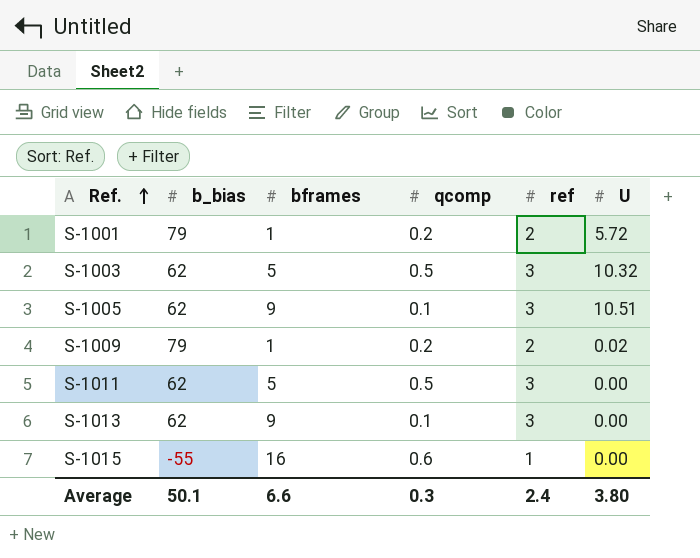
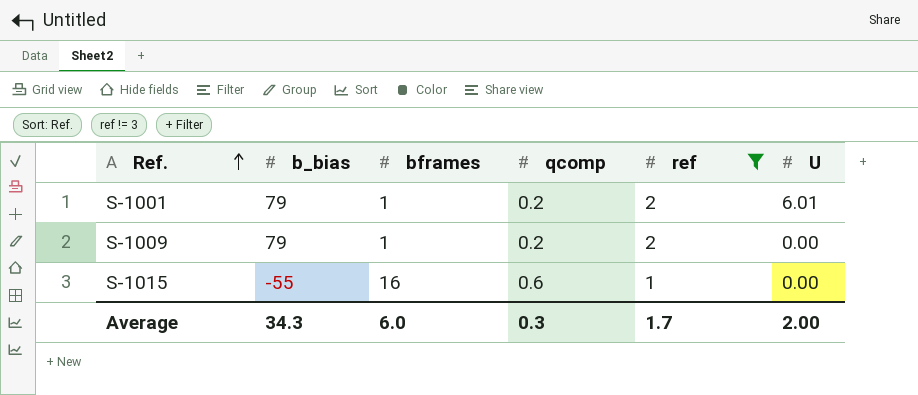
filter: none -> ref != 3
S-1001 | U: 5.72 -> 6.01
S-1009 | U: 0.02 -> 0.00
Average | b_bias: 50.1 -> 34.3
Average | bframes: 6.6 -> 6.0
Average | ref: 2.4 -> 1.7
Average | U: 3.80 -> 2.00

